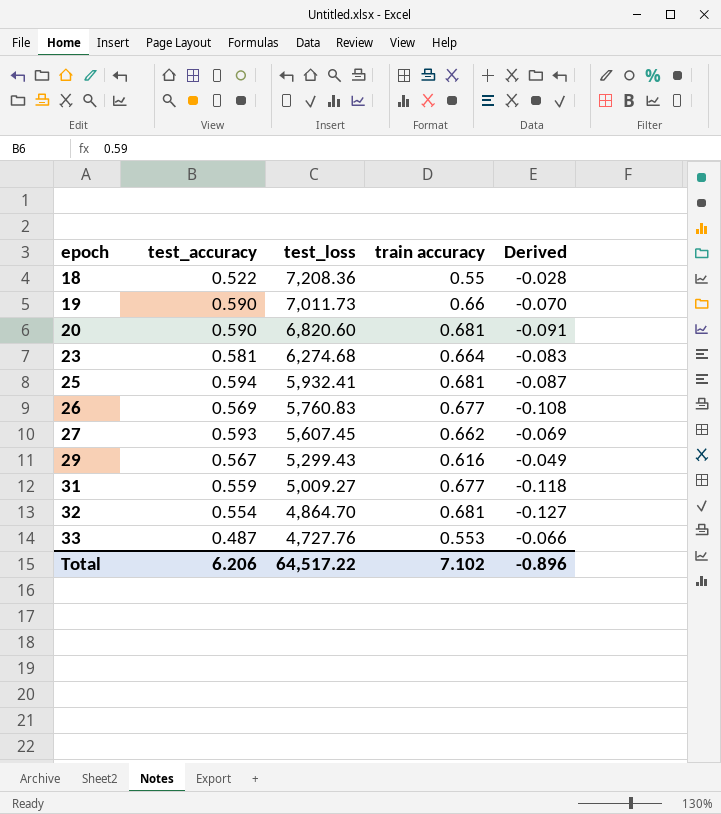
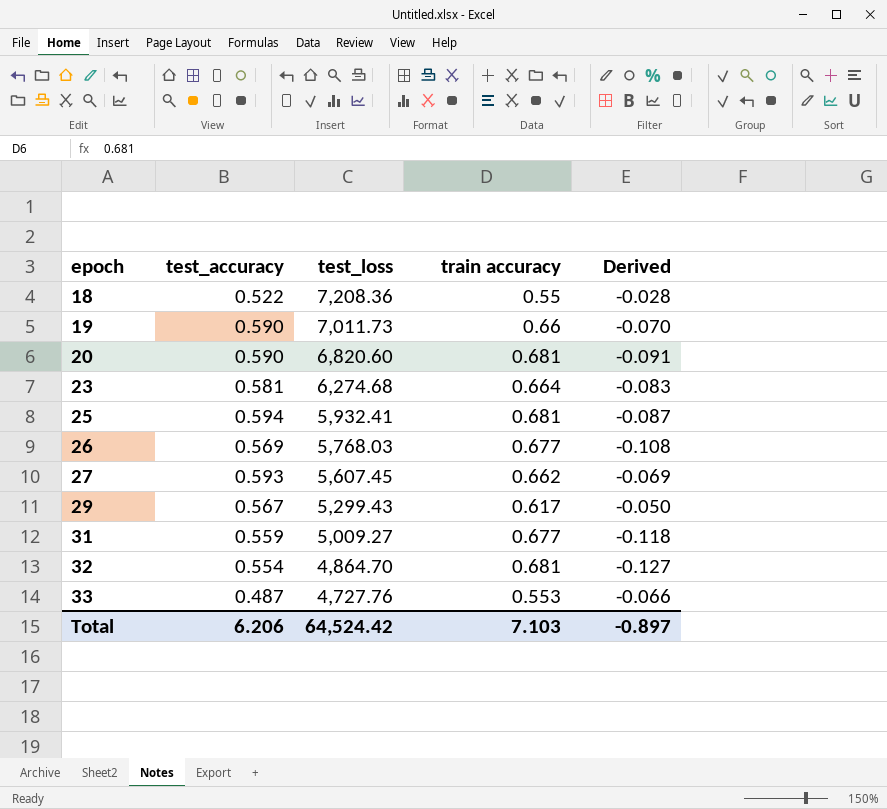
26 | test_loss: 5,760.83 -> 5,768.03
29 | train accuracy: 0.616 -> 0.617
29 | Derived: -0.049 -> -0.050
Total | test_loss: 64,517.22 -> 64,524.42
Total | train accuracy: 7.102 -> 7.103
Total | Derived: -0.896 -> -0.897

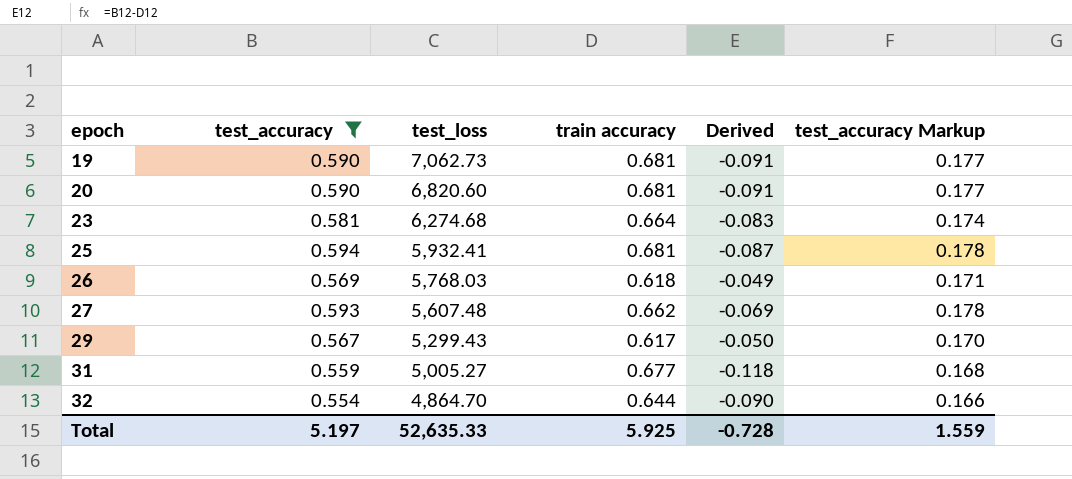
filter: none -> test_accuracy >= 0.554
column test_accuracy Markup | formula: none -> [test_accuracy] * 0.3
19 | test_loss: 7,011.73 -> 7,062.73
19 | train accuracy: 0.66 -> 0.681
19 | Derived: -0.070 -> -0.091
26 | train accuracy: 0.677 -> 0.618
26 | Derived: -0.108 -> -0.049
27 | test_loss: 5,607.45 -> 5,607.48
31 | test_loss: 5,009.27 -> 5,005.27
32 | train accuracy: 0.681 -> 0.644
32 | Derived: -0.127 -> -0.090
Total | test_accuracy: 6.206 -> 5.197
Total | test_loss: 64,524.42 -> 52,635.33
Total | train accuracy: 7.103 -> 5.925
Total | Derived: -0.897 -> -0.728

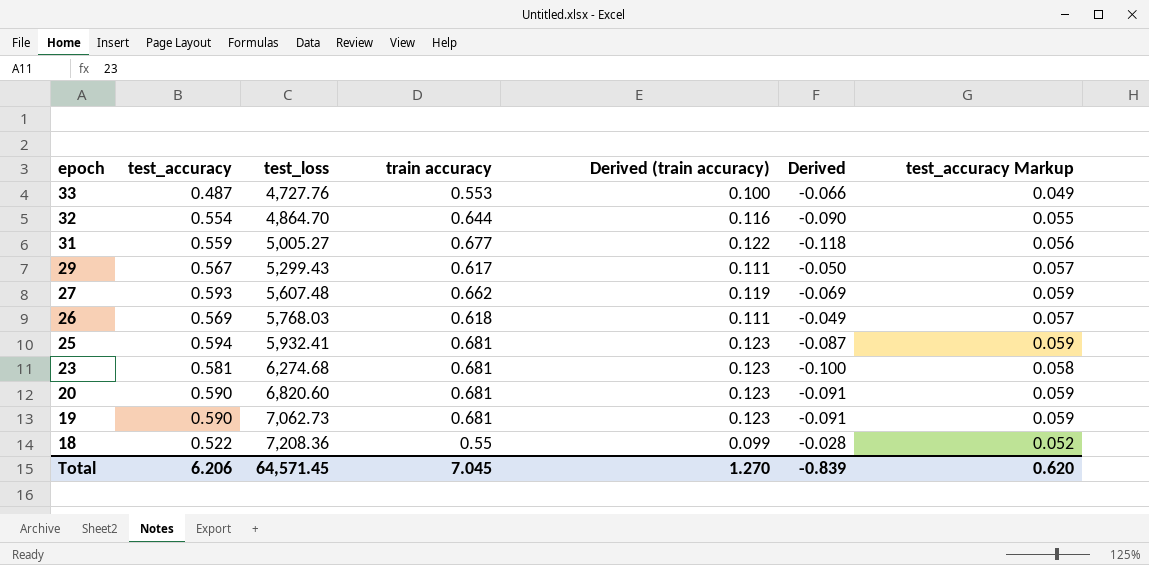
filter: test_accuracy >= 0.554 -> none
row order: epoch ascending -> epoch descending
column Derived (train accuracy) | formula: none -> [train accuracy] * 0.18
column test_accuracy Markup | formula: [test_accuracy] * 0.3 -> [test_accuracy] * 0.1
23 | train accuracy: 0.664 -> 0.681
23 | Derived: -0.083 -> -0.100
Total | test_accuracy: 5.197 -> 6.206
Total | test_loss: 52,635.33 -> 64,571.45
Total | train accuracy: 5.925 -> 7.045
Total | Derived: -0.728 -> -0.839
Total | test_accuracy Markup: 1.559 -> 0.620

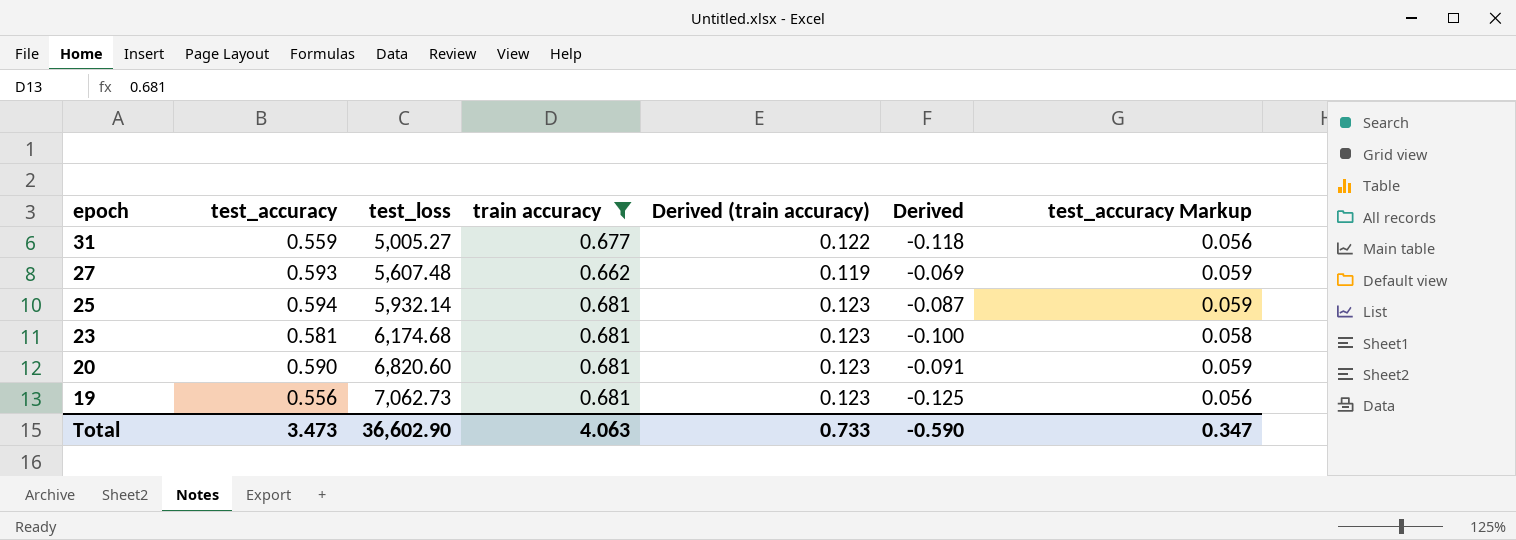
filter: none -> train accuracy >= 0.662
25 | test_loss: 5,932.41 -> 5,932.14
23 | test_loss: 6,274.68 -> 6,174.68
19 | test_accuracy: 0.590 -> 0.556
19 | Derived: -0.091 -> -0.125
19 | test_accuracy Markup: 0.059 -> 0.056
Total | test_accuracy: 6.206 -> 3.473
Total | test_loss: 64,571.45 -> 36,602.90
Total | train accuracy: 7.045 -> 4.063
Total | Derived (train accuracy): 1.270 -> 0.733
Total | Derived: -0.839 -> -0.590
Total | test_accuracy Markup: 0.620 -> 0.347

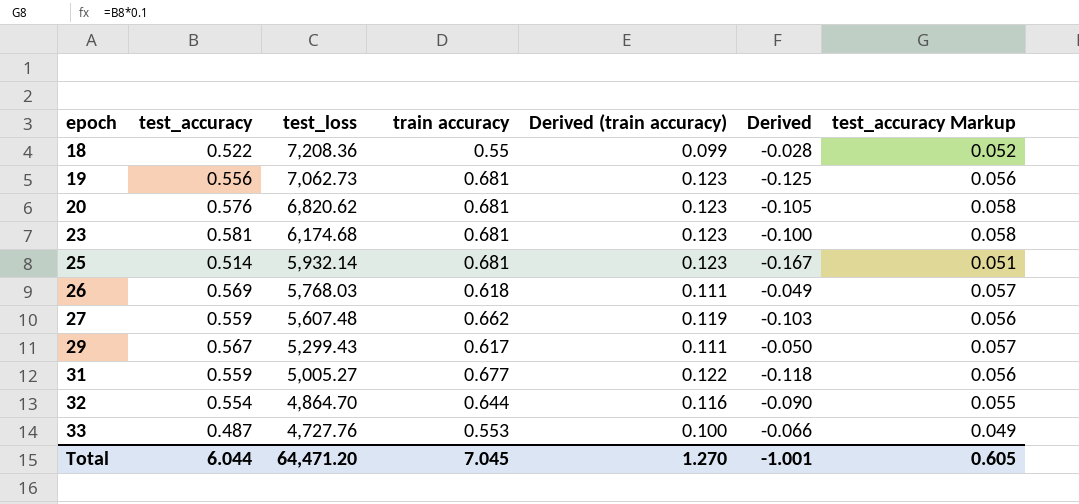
filter: train accuracy >= 0.662 -> none
row order: epoch descending -> epoch ascending
20 | test_accuracy: 0.590 -> 0.576
20 | test_loss: 6,820.60 -> 6,820.62
20 | Derived: -0.091 -> -0.105
20 | test_accuracy Markup: 0.059 -> 0.058
25 | test_accuracy: 0.594 -> 0.514
25 | Derived: -0.087 -> -0.167
25 | test_accuracy Markup: 0.059 -> 0.051
27 | test_accuracy: 0.593 -> 0.559
27 | Derived: -0.069 -> -0.103
27 | test_accuracy Markup: 0.059 -> 0.056
Total | test_accuracy: 3.473 -> 6.044
Total | test_loss: 36,602.90 -> 64,471.20
Total | train accuracy: 4.063 -> 7.045
Total | Derived (train accuracy): 0.733 -> 1.270
Total | Derived: -0.590 -> -1.001
Total | test_accuracy Markup: 0.347 -> 0.605

